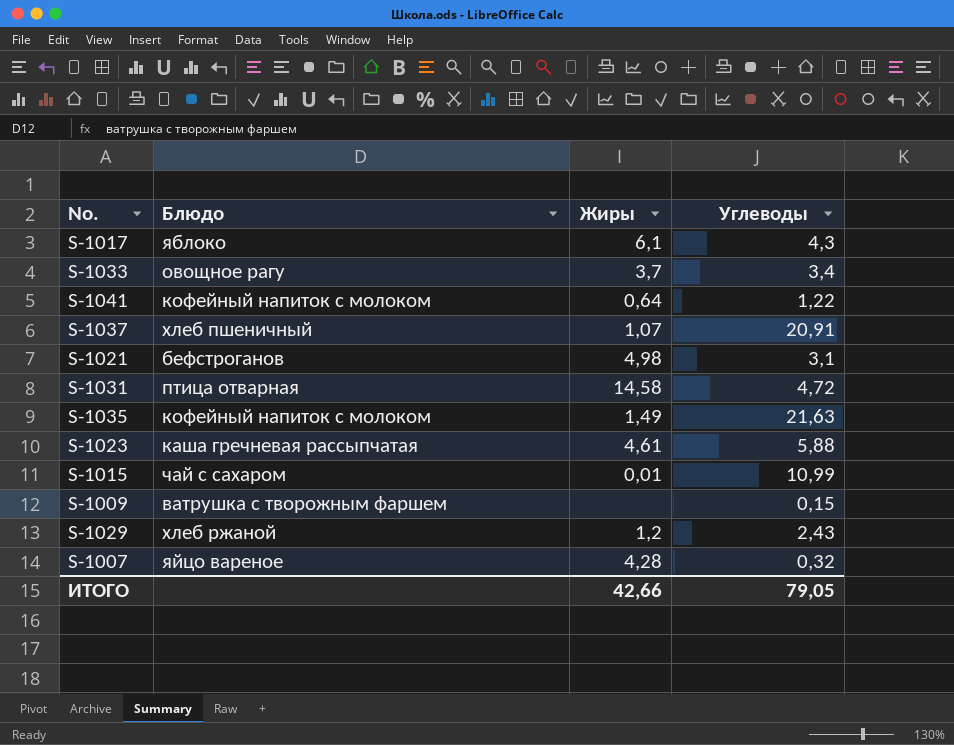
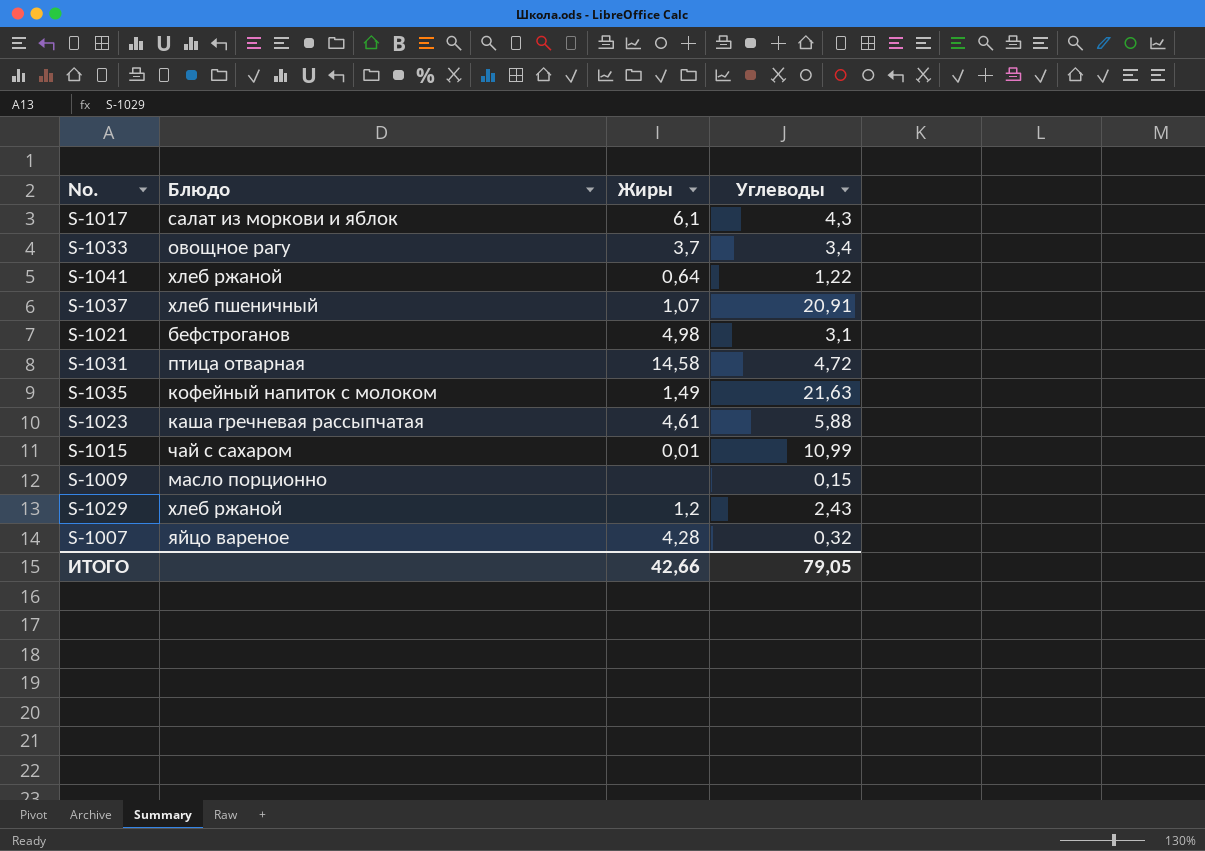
S-1017 | Блюдо: яблоко -> салат из моркови и яблок
S-1041 | Блюдо: кофейный напиток с молоком -> хлеб ржаной
S-1009 | Блюдо: ватрушка с творожным фаршем -> масло порционно

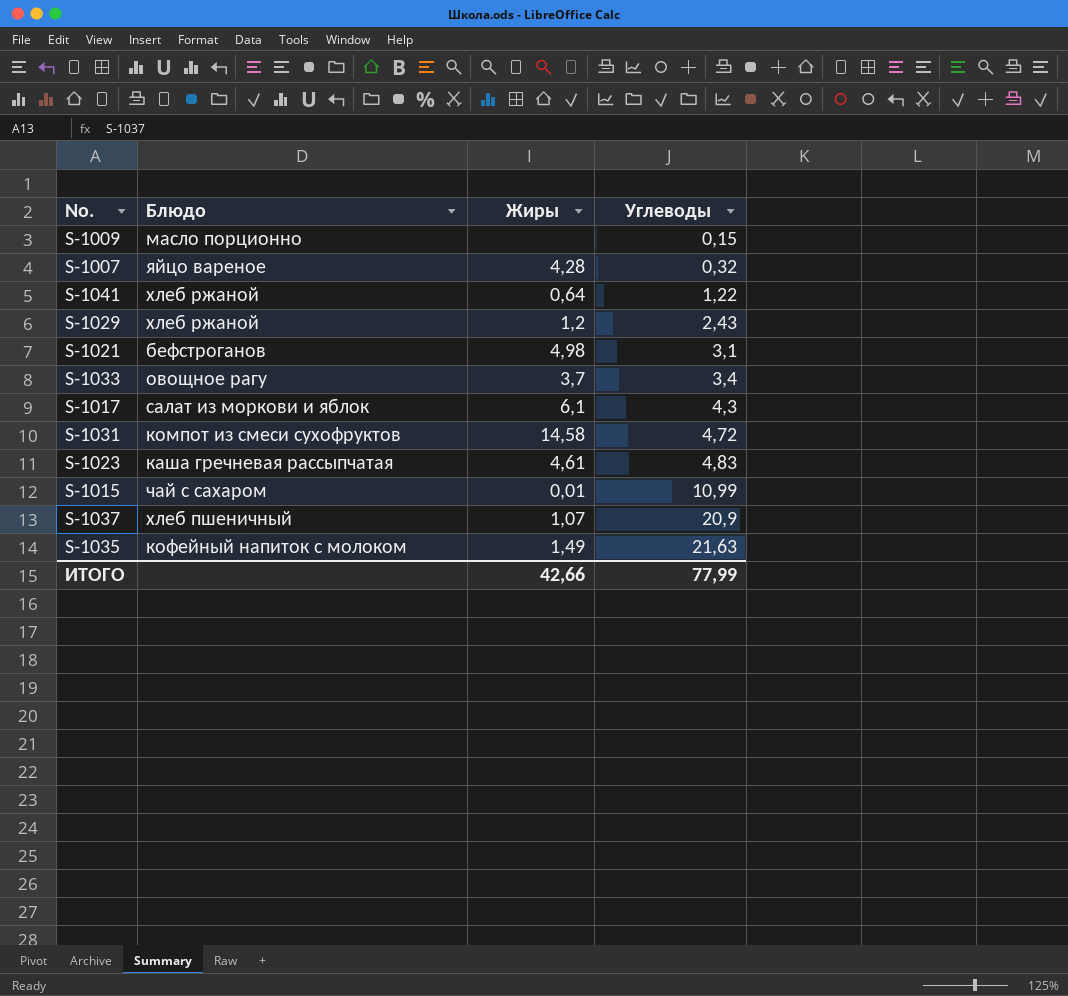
row order: none -> Углеводы ascending
S-1031 | Блюдо: птица отварная -> компот из смеси сухофруктов
S-1023 | Углеводы: 5,88 -> 4,83
S-1037 | Углеводы: 20,91 -> 20,9
ИТОГО | Углеводы: 79,05 -> 77,99

